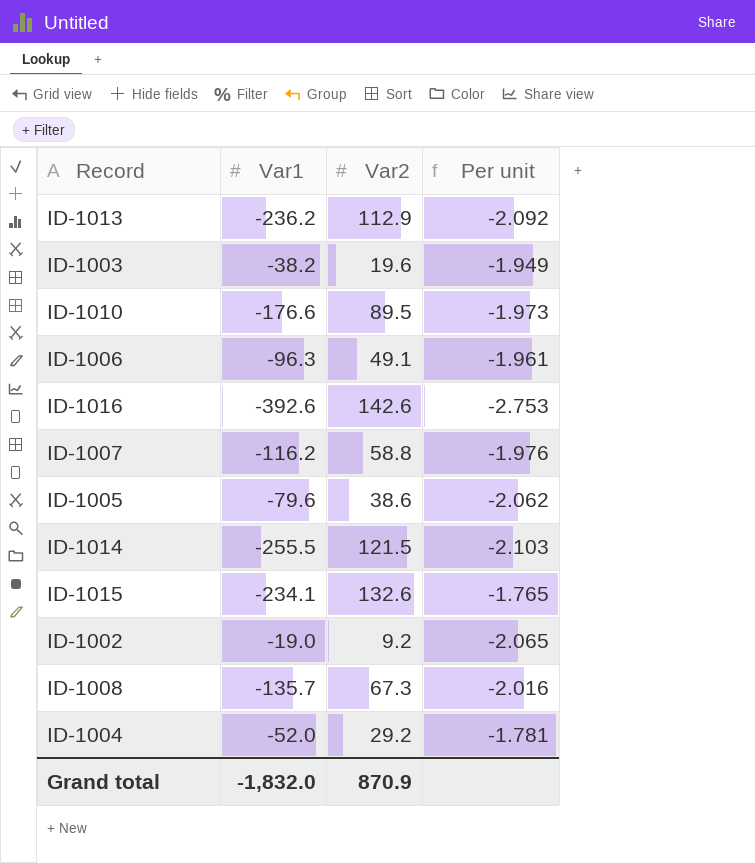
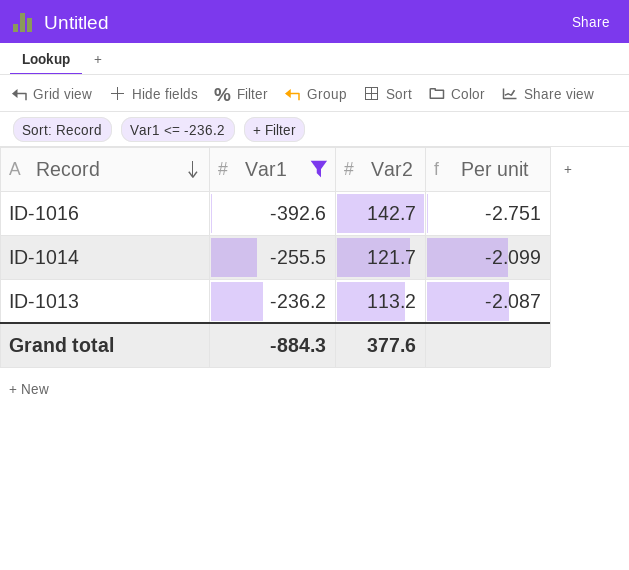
filter: none -> Var1 <= -236.2
row order: none -> Record descending
ID-1016 | Var2: 142.6 -> 142.7
ID-1016 | Per unit: -2.753 -> -2.751
ID-1014 | Var2: 121.5 -> 121.7
ID-1014 | Per unit: -2.103 -> -2.099
ID-1013 | Var2: 112.9 -> 113.2
ID-1013 | Per unit: -2.092 -> -2.087
Grand total | Var1: -1,832.0 -> -884.3
Grand total | Var2: 870.9 -> 377.6

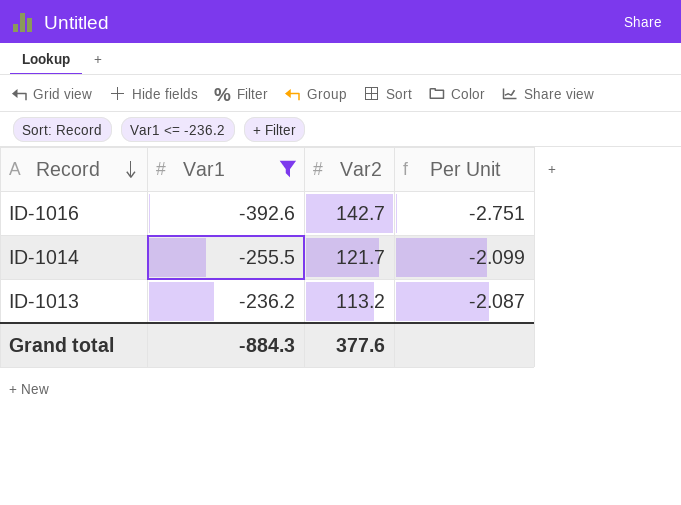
column name: Per unit -> Per Unit

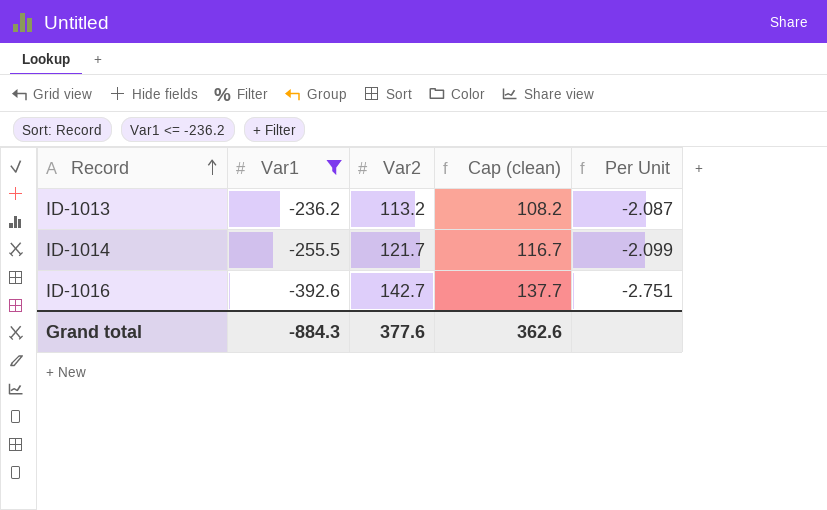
row order: Record descending -> Record ascending
column Cap (clean) | formula: none -> [Var2] - 5

